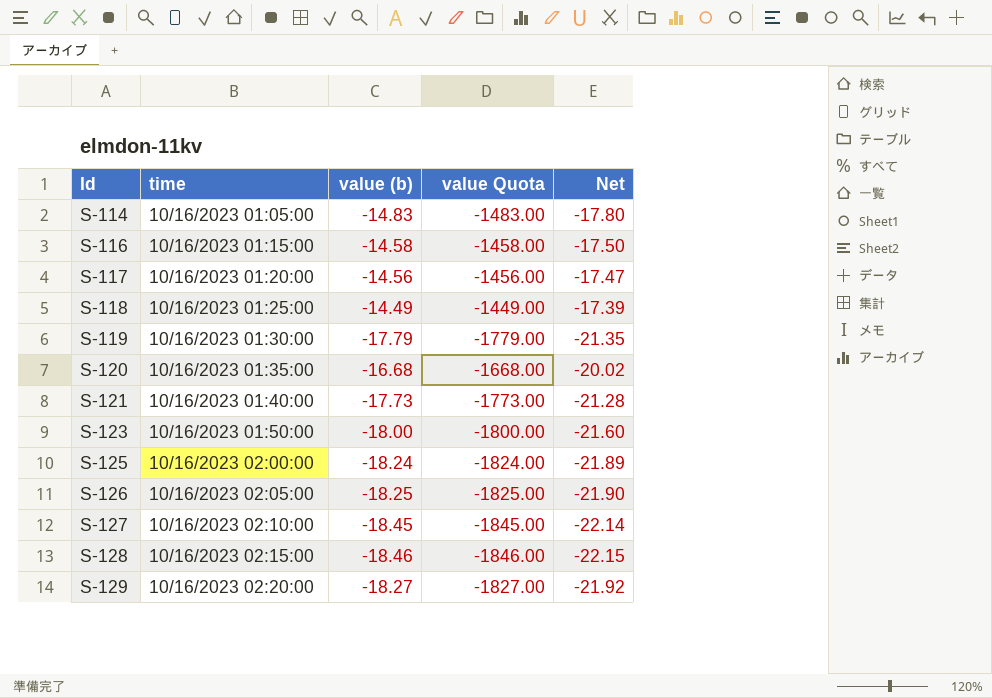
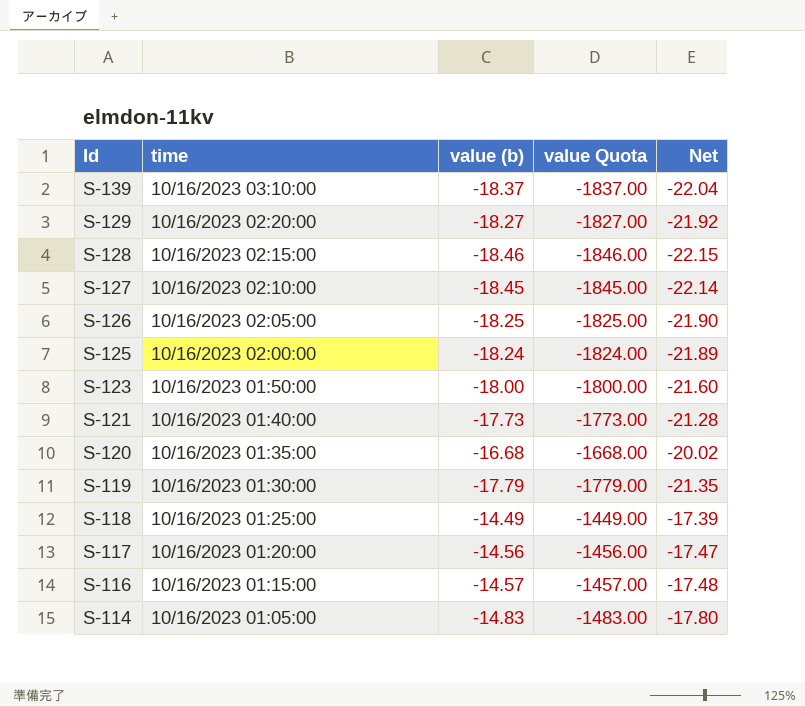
row order: Id ascending -> Id descending
row S-139: none -> 10/16/2023 03:10:00 | -18.37 | -1837.00 | -22.04
S-116 | value (b): -14.58 -> -14.57
S-116 | value Quota: -1458.00 -> -1457.00
S-116 | Net: -17.50 -> -17.48

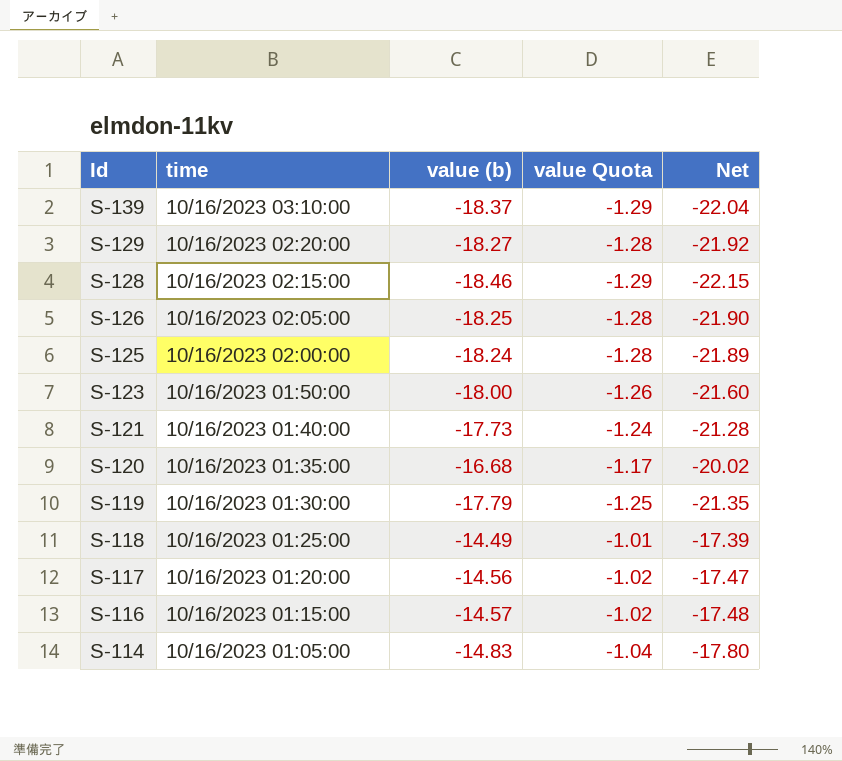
column value Quota | formula: [value (b)] * 100 -> [value (b)] * 0.07
row S-127: 10/16/2023 02:10:00 | -18.45 | -1845.00 | -22.14 -> none

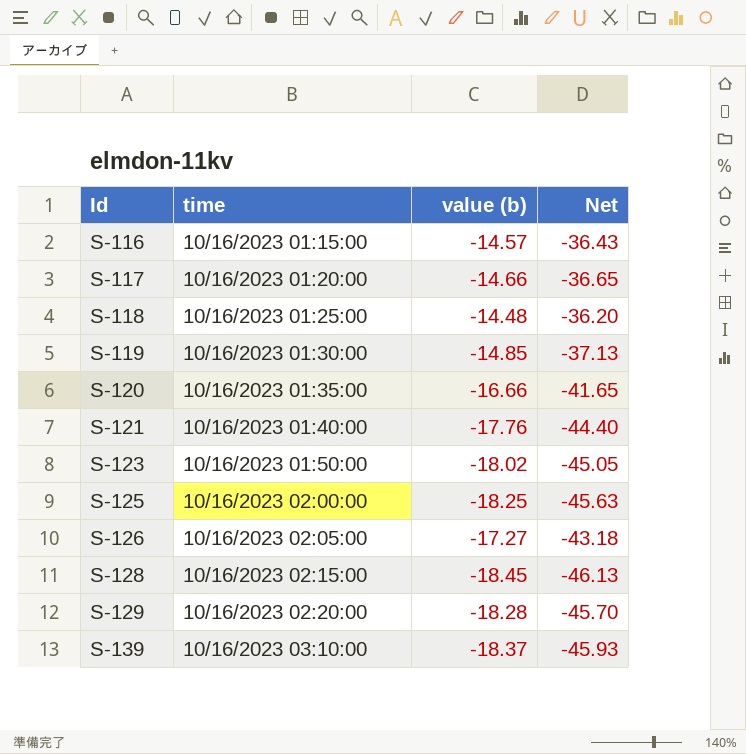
row order: Id descending -> Id ascending
column value Quota | formula: [value (b)] * 0.07 -> none
column Net | formula: [value (b)] * 1.2 -> [value (b)] * 2.5
row S-114: 10/16/2023 01:05:00 | -14.83 | -1.04 | -17.80 -> none
S-117 | value (b): -14.56 -> -14.66
S-118 | value (b): -14.49 -> -14.48
S-119 | value (b): -17.79 -> -14.85
S-120 | value (b): -16.68 -> -16.66
S-121 | value (b): -17.73 -> -17.76
S-123 | value (b): -18.00 -> -18.02
S-125 | value (b): -18.24 -> -18.25
S-126 | value (b): -18.25 -> -17.27
S-128 | value (b): -18.46 -> -18.45
S-129 | value (b): -18.27 -> -18.28

